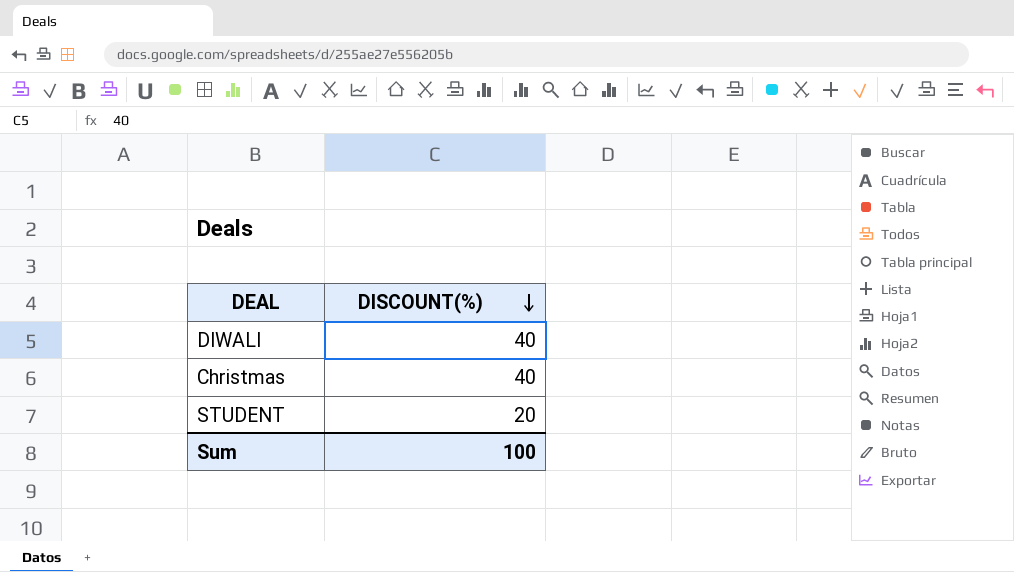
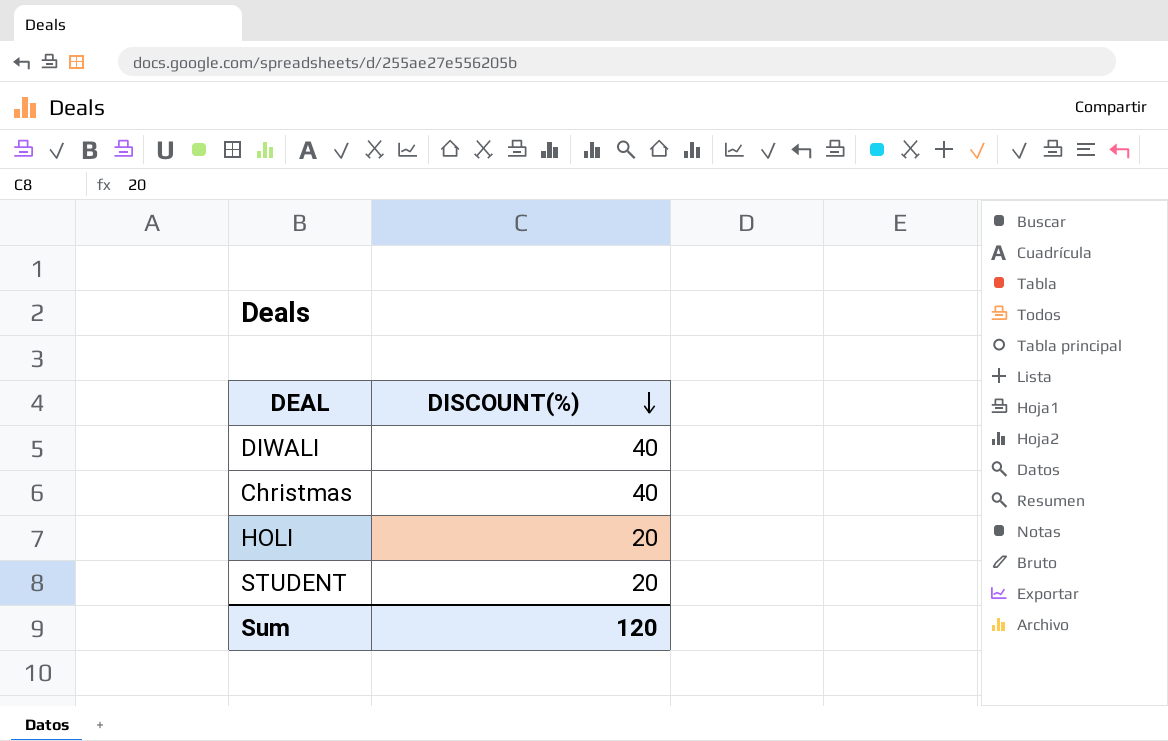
row HOLI: none -> 20
Sum | DISCOUNT(%): 100 -> 120

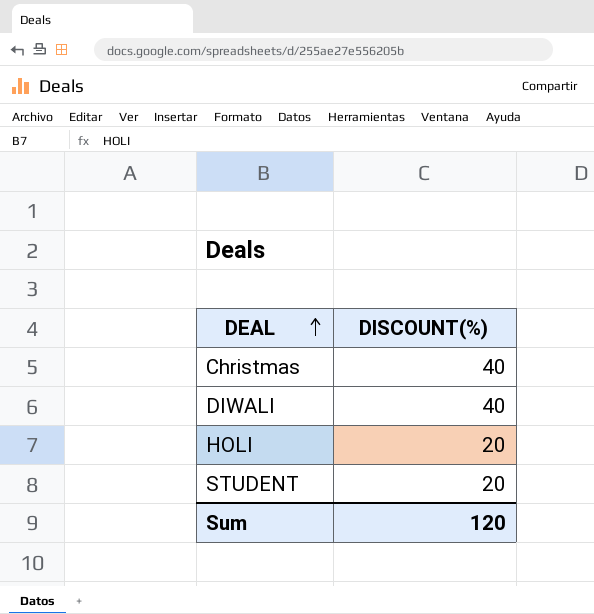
row order: DISCOUNT(%) descending -> DEAL ascending

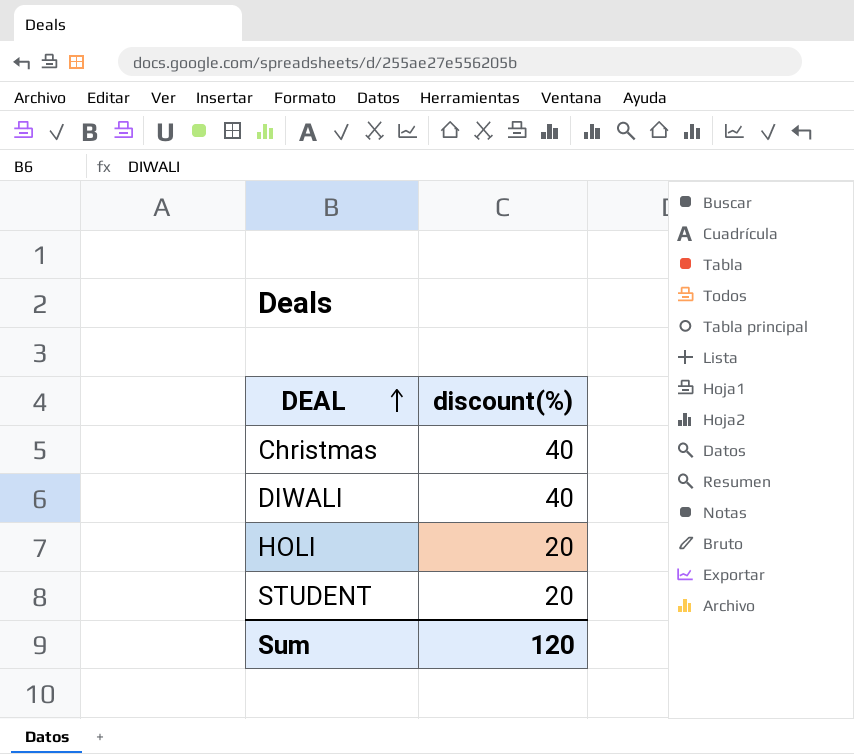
column name: DISCOUNT(%) -> discount(%)

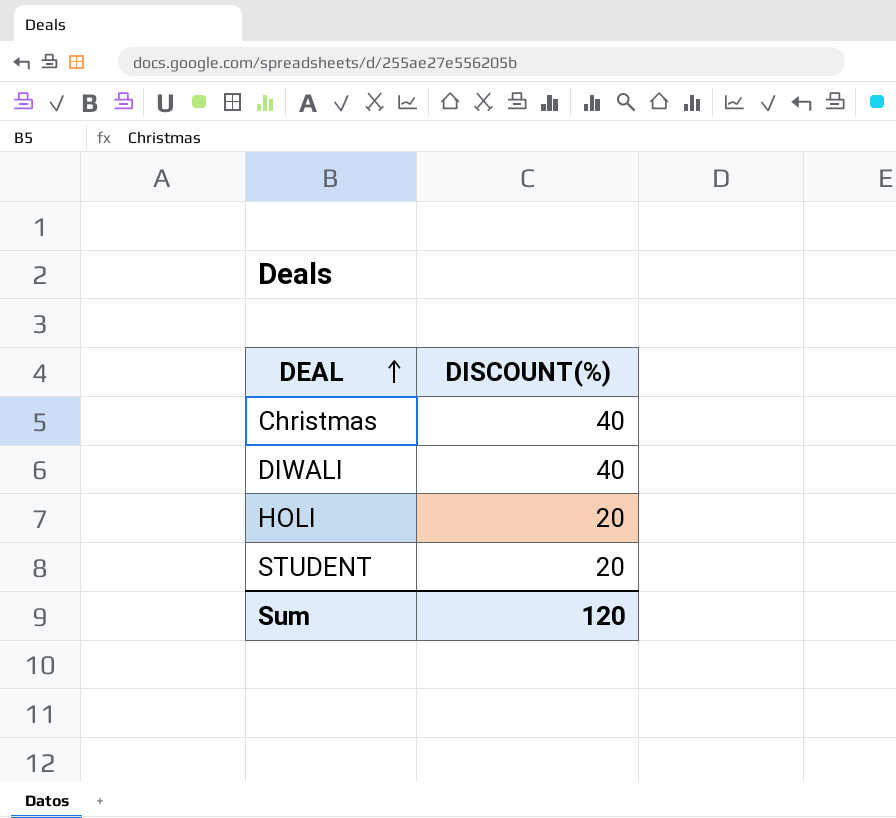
column name: discount(%) -> DISCOUNT(%)

